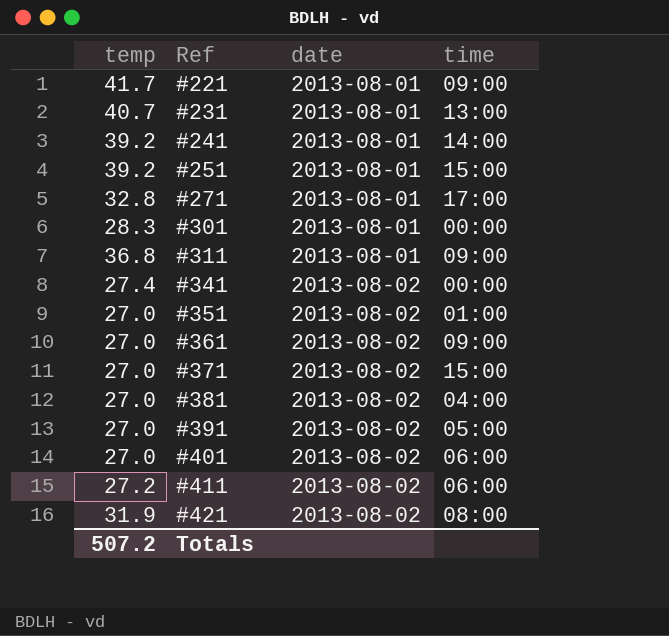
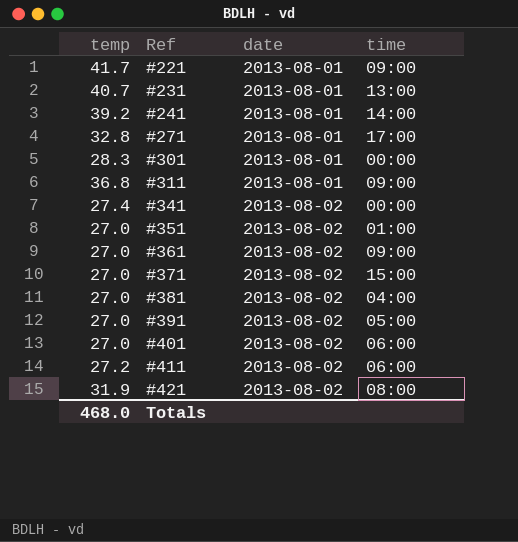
row #251: 39.2 | 2013-08-01 | 15:00 -> none
Totals | temp: 507.2 -> 468.0

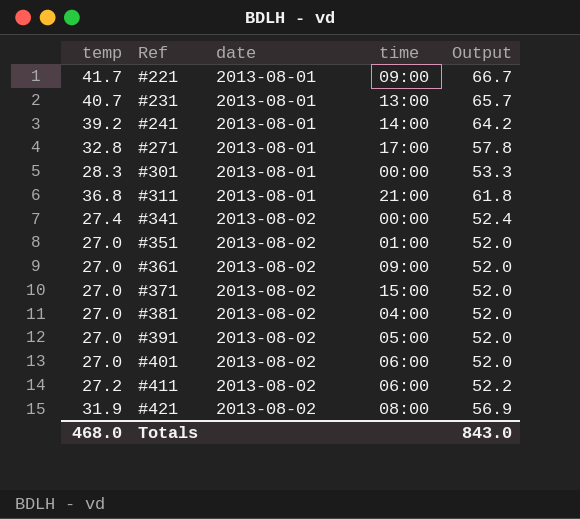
column Output | formula: none -> [temp] + 25
#311 | time: 09:00 -> 21:00

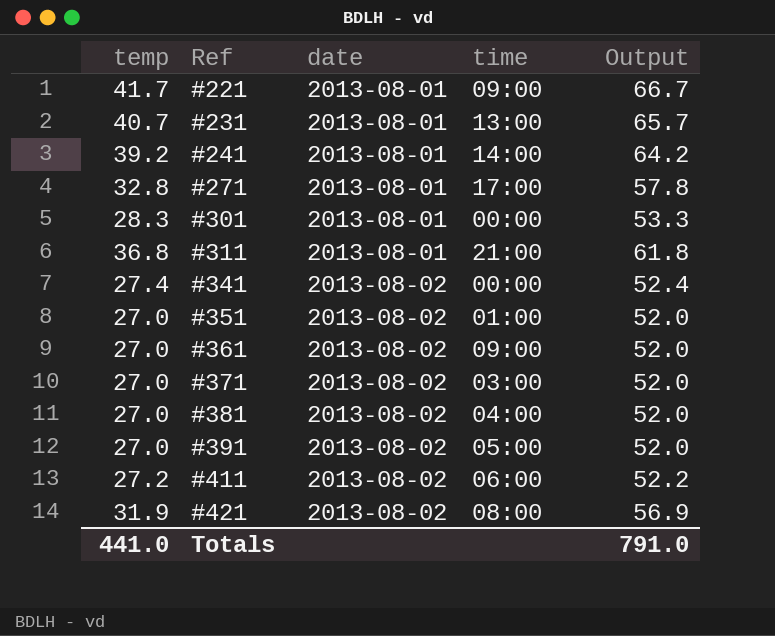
row #401: 27.0 | 2013-08-02 | 06:00 | 52.0 -> none
#371 | time: 15:00 -> 03:00
Totals | temp: 468.0 -> 441.0
Totals | Output: 843.0 -> 791.0

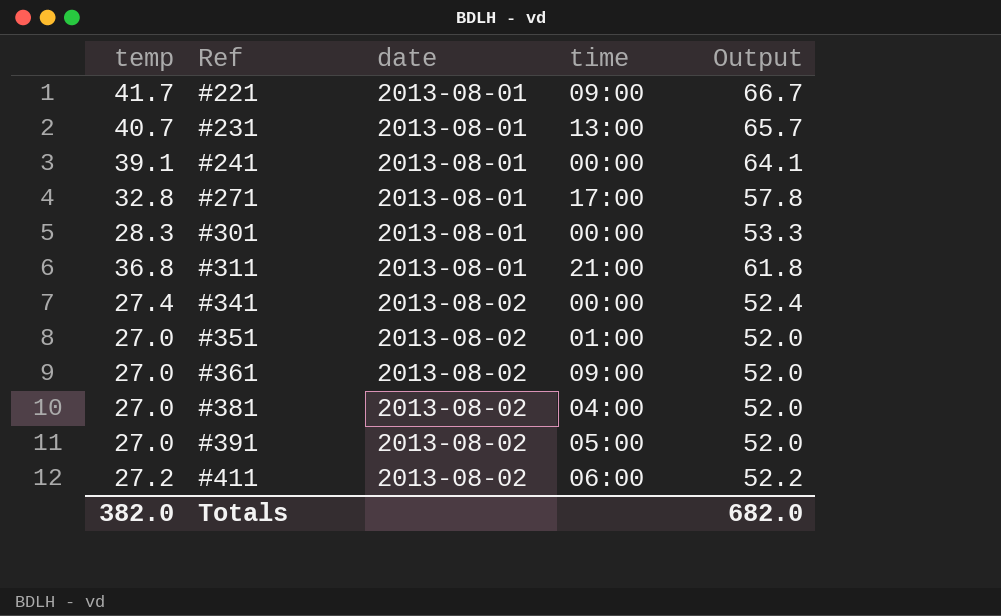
row #371: 27.0 | 2013-08-02 | 03:00 | 52.0 -> none
row #421: 31.9 | 2013-08-02 | 08:00 | 56.9 -> none
#241 | temp: 39.2 -> 39.1
#241 | time: 14:00 -> 00:00
#241 | Output: 64.2 -> 64.1
Totals | temp: 441.0 -> 382.0
Totals | Output: 791.0 -> 682.0

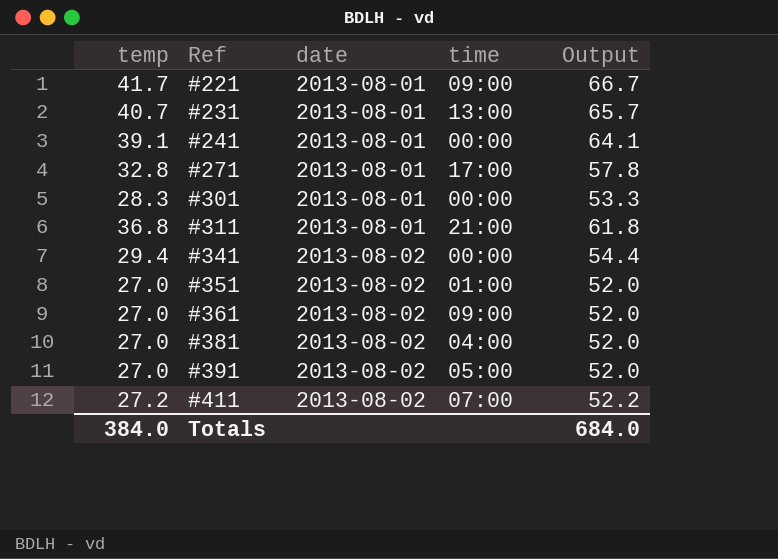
#341 | temp: 27.4 -> 29.4
#341 | Output: 52.4 -> 54.4
#411 | time: 06:00 -> 07:00
Totals | temp: 382.0 -> 384.0
Totals | Output: 682.0 -> 684.0

